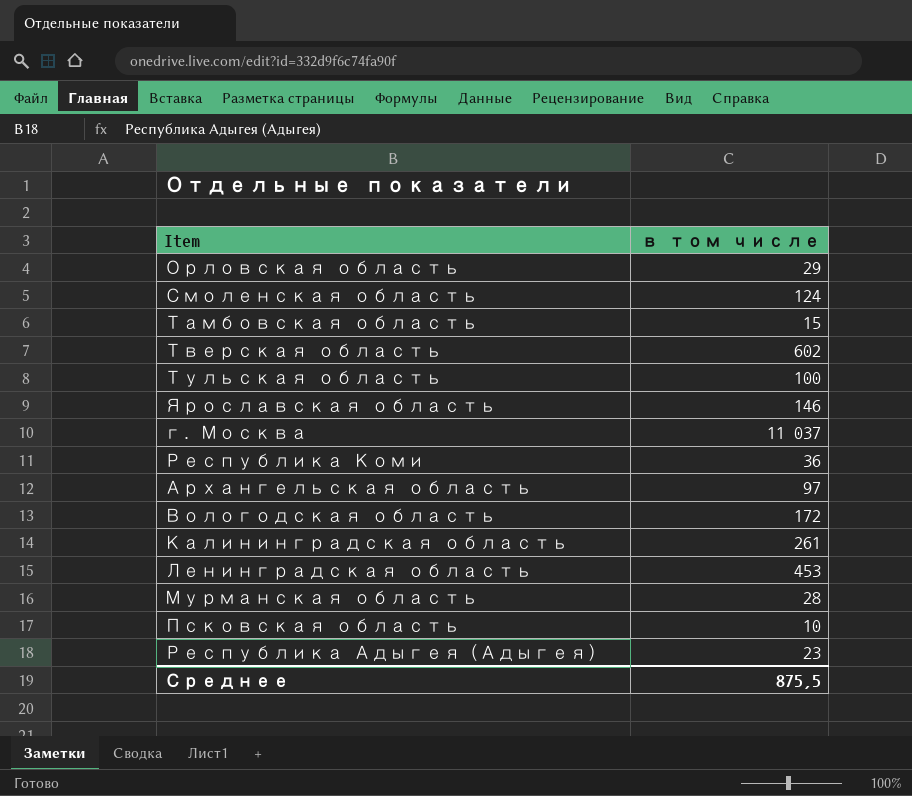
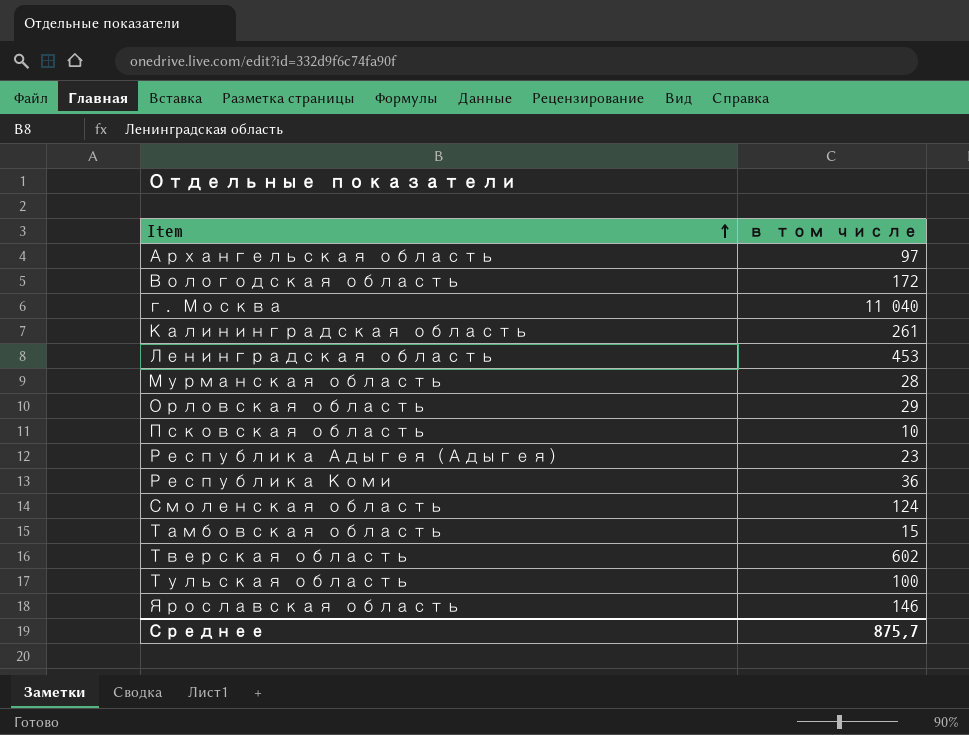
row order: none -> Item ascending
г. Москва | в том числе: 11 037 -> 11 040
Среднее | в том числе: 875,5 -> 875,7

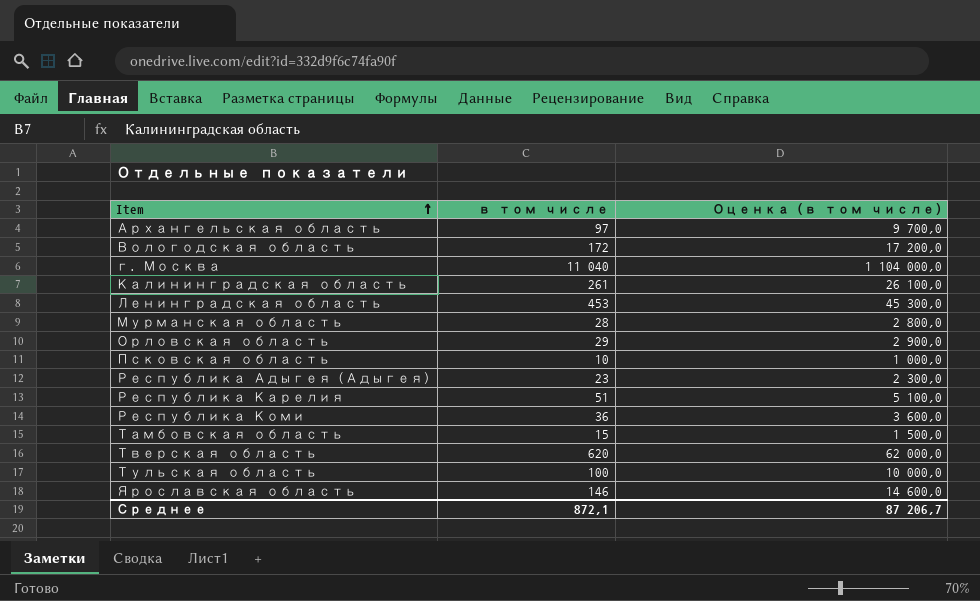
column Оценка (в том числе) | formula: none -> [в том числе] * 100
row Смоленская область: 124 -> none
row Республика Карелия: none -> 51 | 5 100,0
Тверская область | в том числе: 602 -> 620
Среднее | в том числе: 875,7 -> 872,1

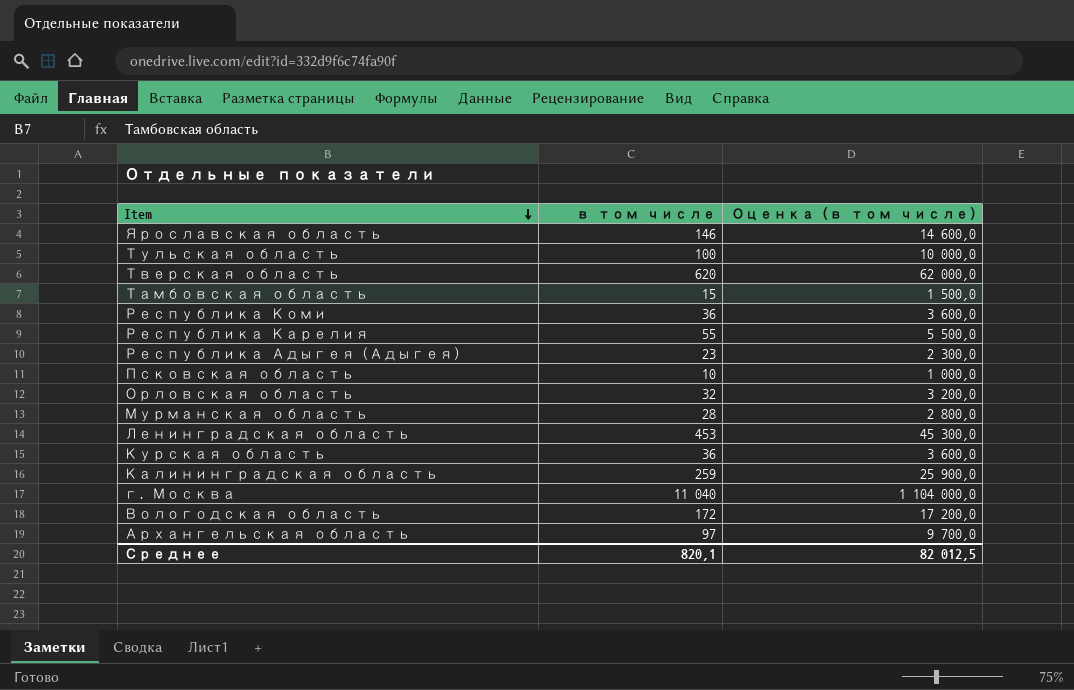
row order: Item ascending -> Item descending
Республика Карелия | в том числе: 51 -> 55
Республика Карелия | Оценка (в том числе): 5 100,0 -> 5 500,0
Орловская область | в том числе: 29 -> 32
Орловская область | Оценка (в том числе): 2 900,0 -> 3 200,0
row Курская область: none -> 36 | 3 600,0
Калининградская область | в том числе: 261 -> 259
Калининградская область | Оценка (в том числе): 26 100,0 -> 25 900,0
Среднее | в том числе: 872,1 -> 820,1
Среднее | Оценка (в том числе): 87 206,7 -> 82 012,5

